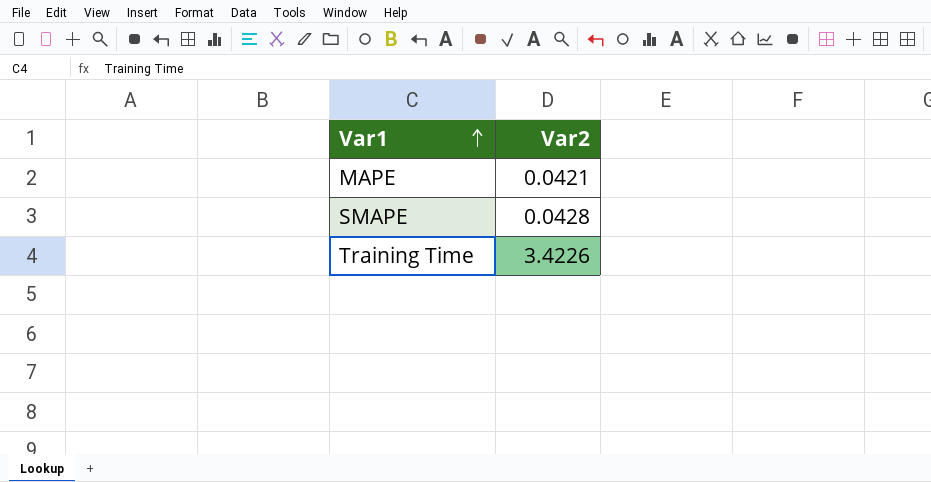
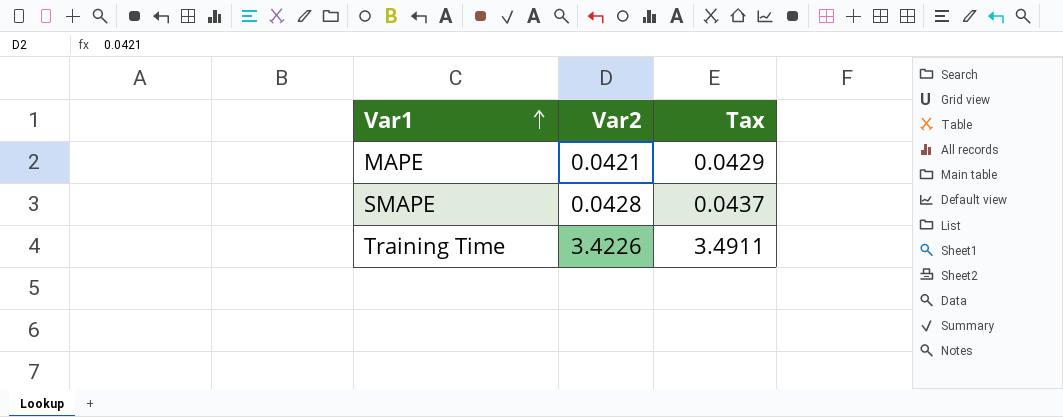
column Tax | formula: none -> [Var2] * 1.02

